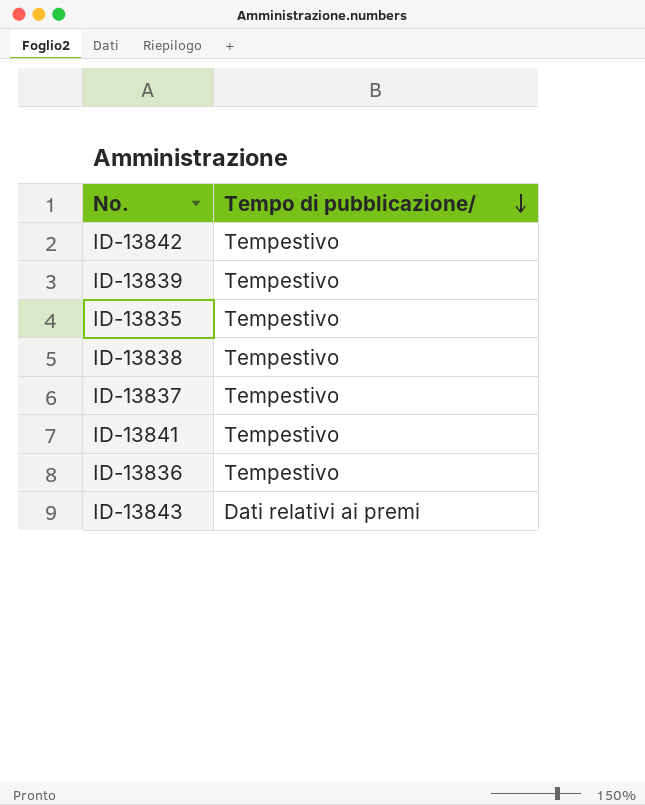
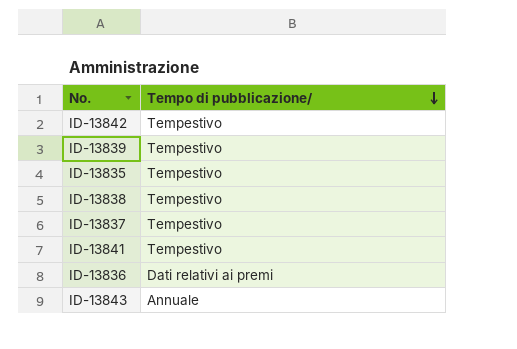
ID-13836 | Tempo di pubblicazione/: Tempestivo -> Dati relativi ai premi
ID-13843 | Tempo di pubblicazione/: Dati relativi ai premi -> Annuale

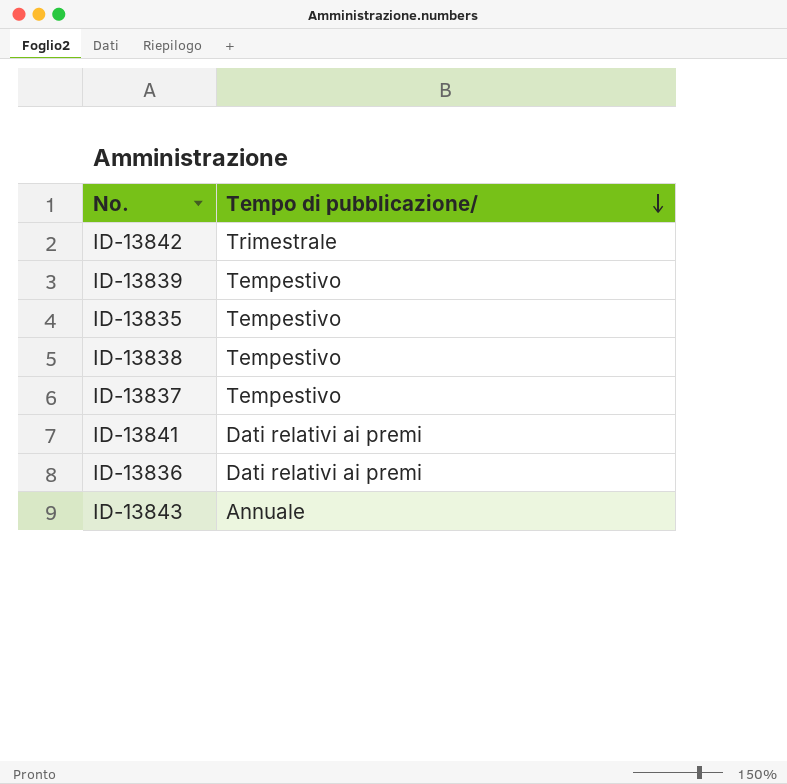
ID-13842 | Tempo di pubblicazione/: Tempestivo -> Trimestrale
ID-13841 | Tempo di pubblicazione/: Tempestivo -> Dati relativi ai premi

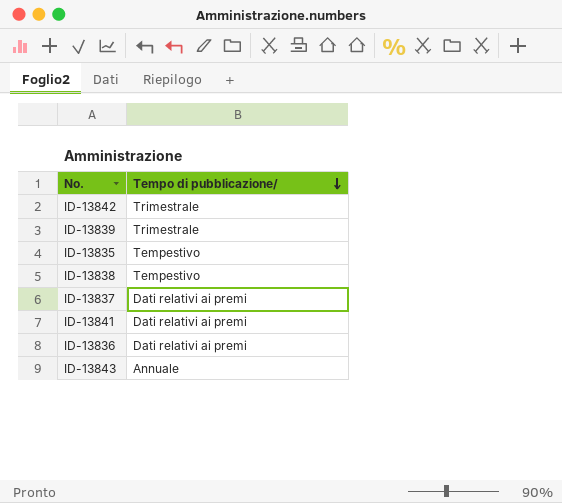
ID-13839 | Tempo di pubblicazione/: Tempestivo -> Trimestrale
ID-13837 | Tempo di pubblicazione/: Tempestivo -> Dati relativi ai premi

